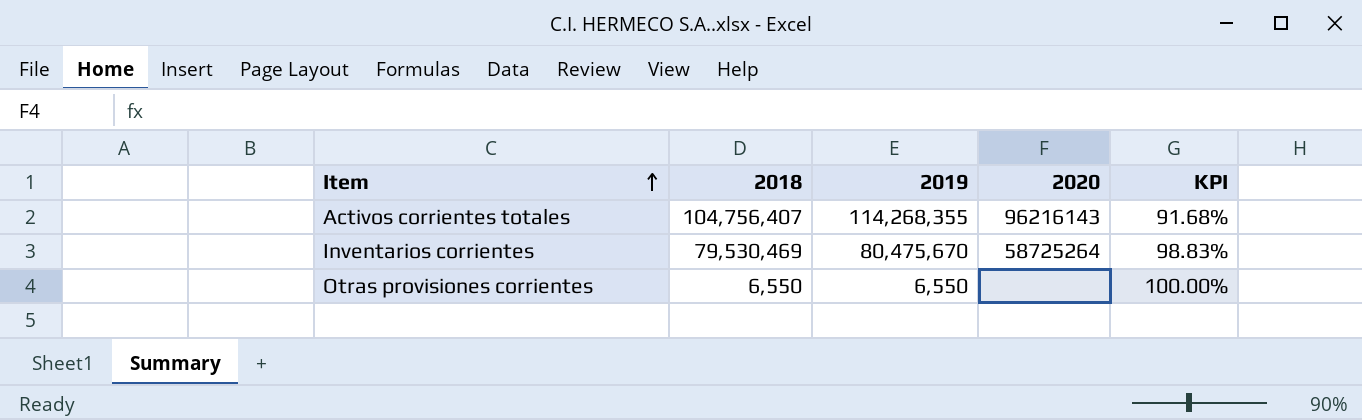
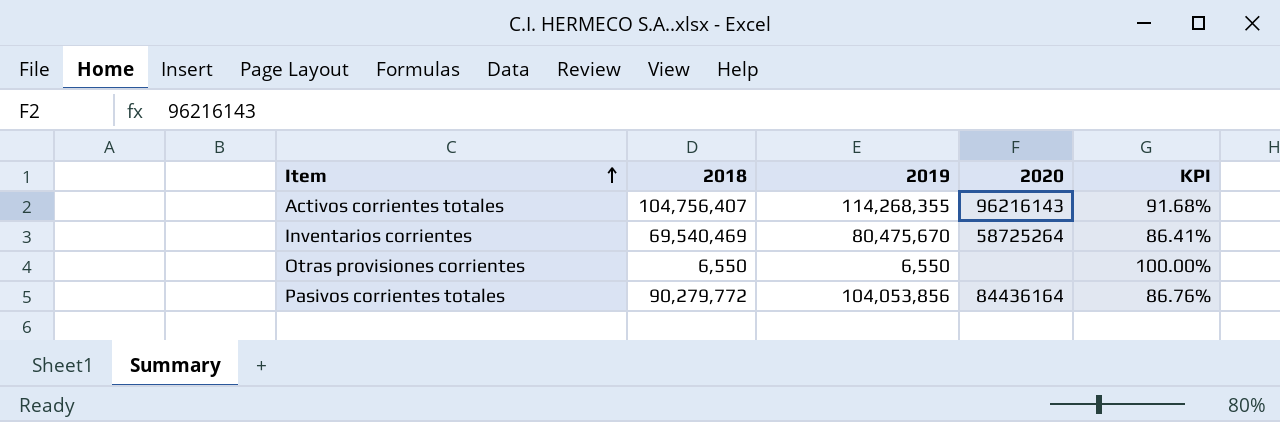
Inventarios corrientes | 2018: 79,530,469 -> 69,540,469
Inventarios corrientes | KPI: 98.83% -> 86.41%
row Pasivos corrientes totales: none -> 90,279,772 | 104,053,856 | 84436164 | 86.76%

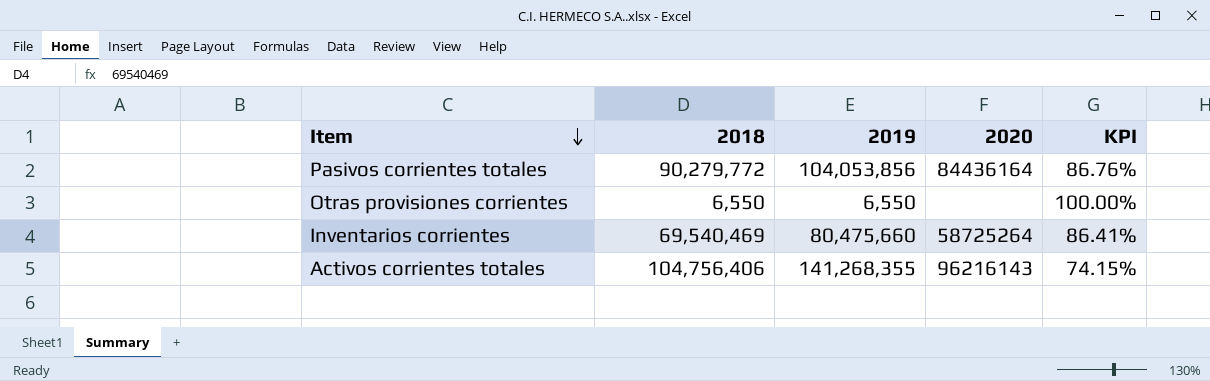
row order: Item ascending -> Item descending
Inventarios corrientes | 2019: 80,475,670 -> 80,475,660
Activos corrientes totales | 2018: 104,756,407 -> 104,756,406
Activos corrientes totales | 2019: 114,268,355 -> 141,268,355
Activos corrientes totales | KPI: 91.68% -> 74.15%

